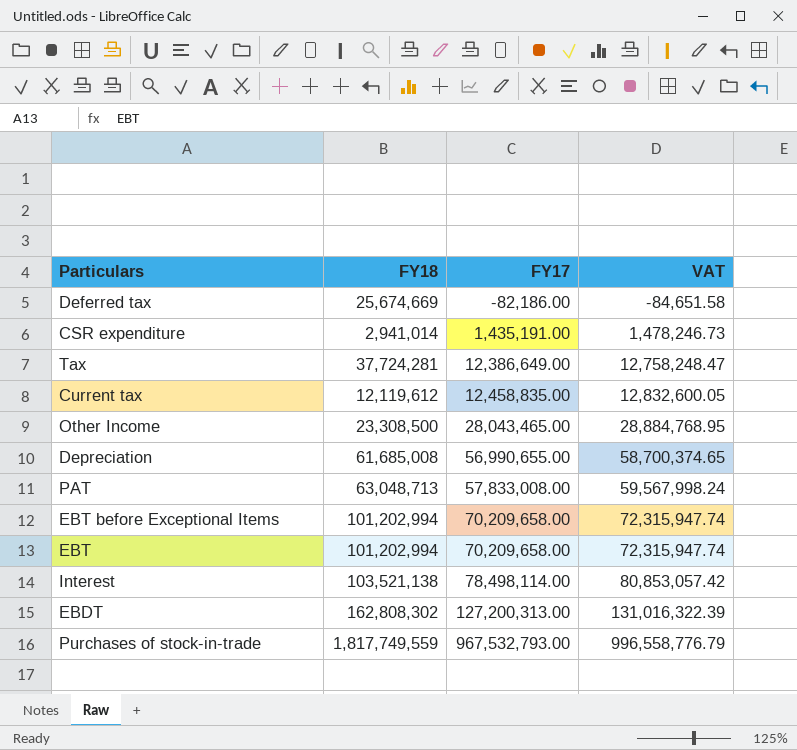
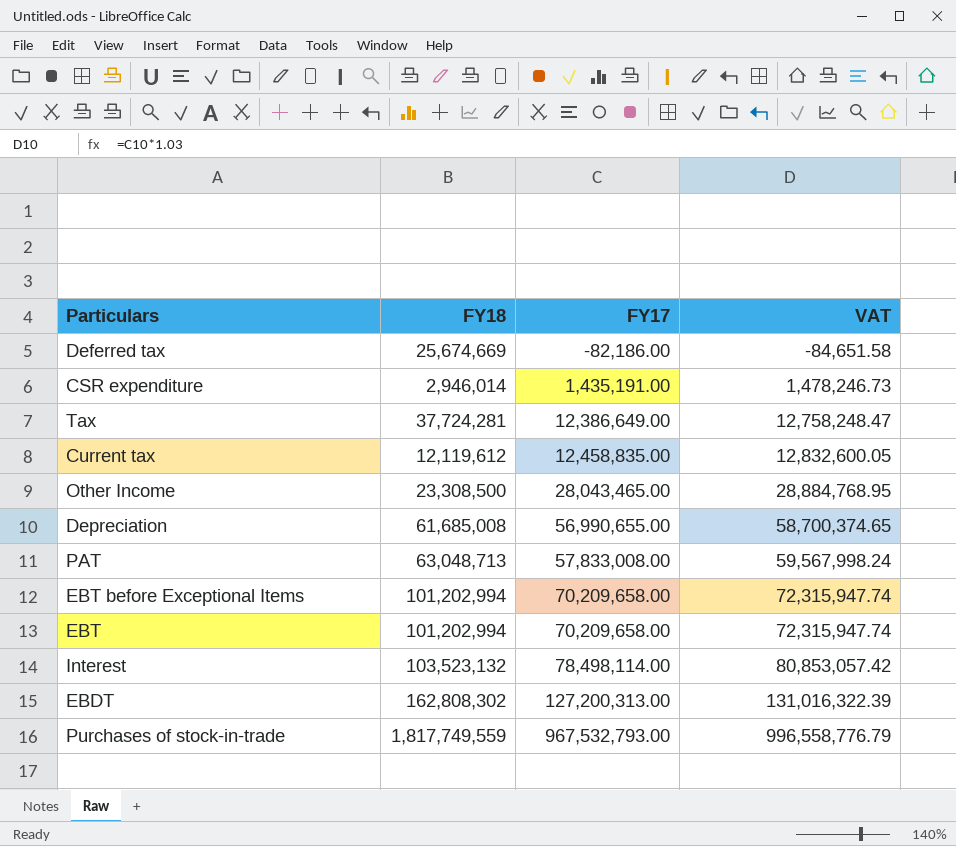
CSR expenditure | FY18: 2,941,014 -> 2,946,014
Interest | FY18: 103,521,138 -> 103,523,132

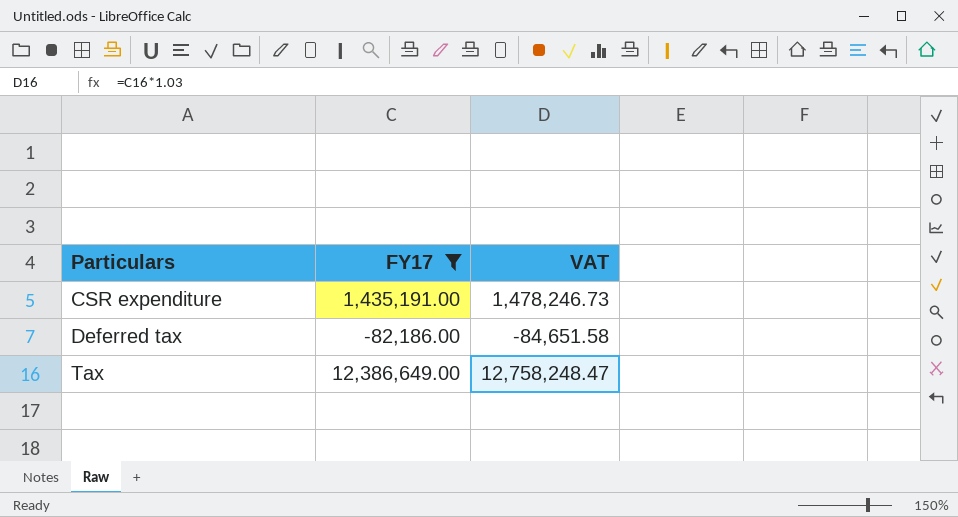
filter: none -> FY17 <= 12,386,649.00
row order: FY17 ascending -> Particulars ascending
column FY18 | position: 2 -> none

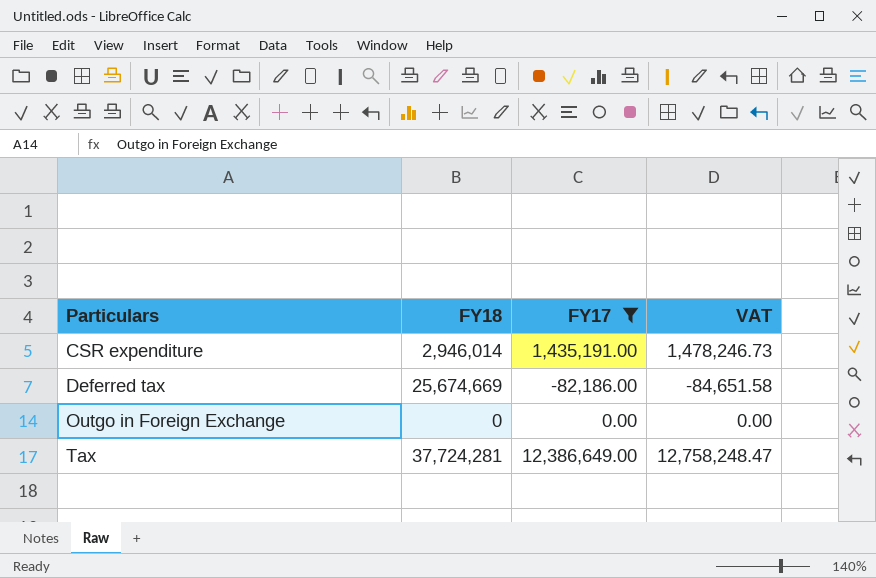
column FY18 | position: none -> 2
row Outgo in Foreign Exchange: none -> 0 | 0.00 | 0.00

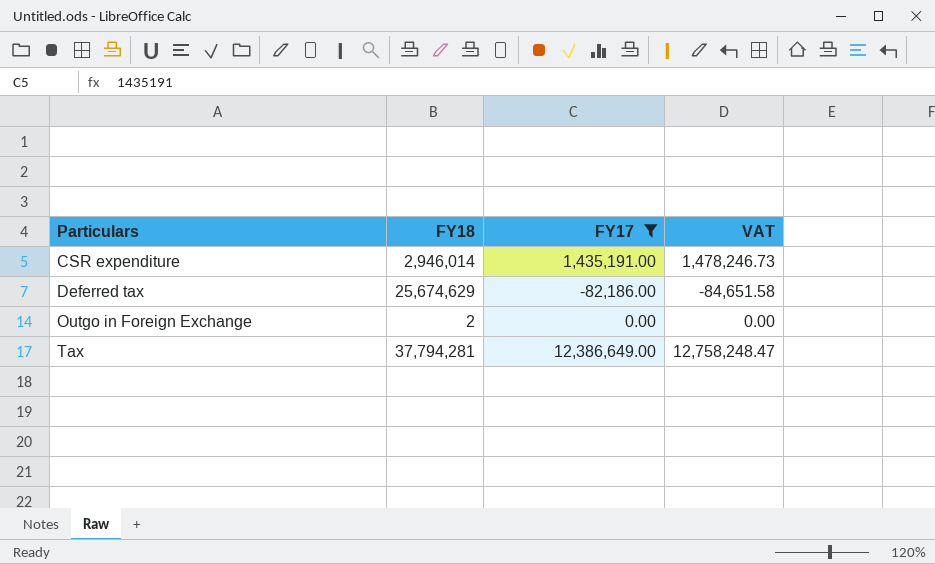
Deferred tax | FY18: 25,674,669 -> 25,674,629
Outgo in Foreign Exchange | FY18: 0 -> 2
Tax | FY18: 37,724,281 -> 37,794,281

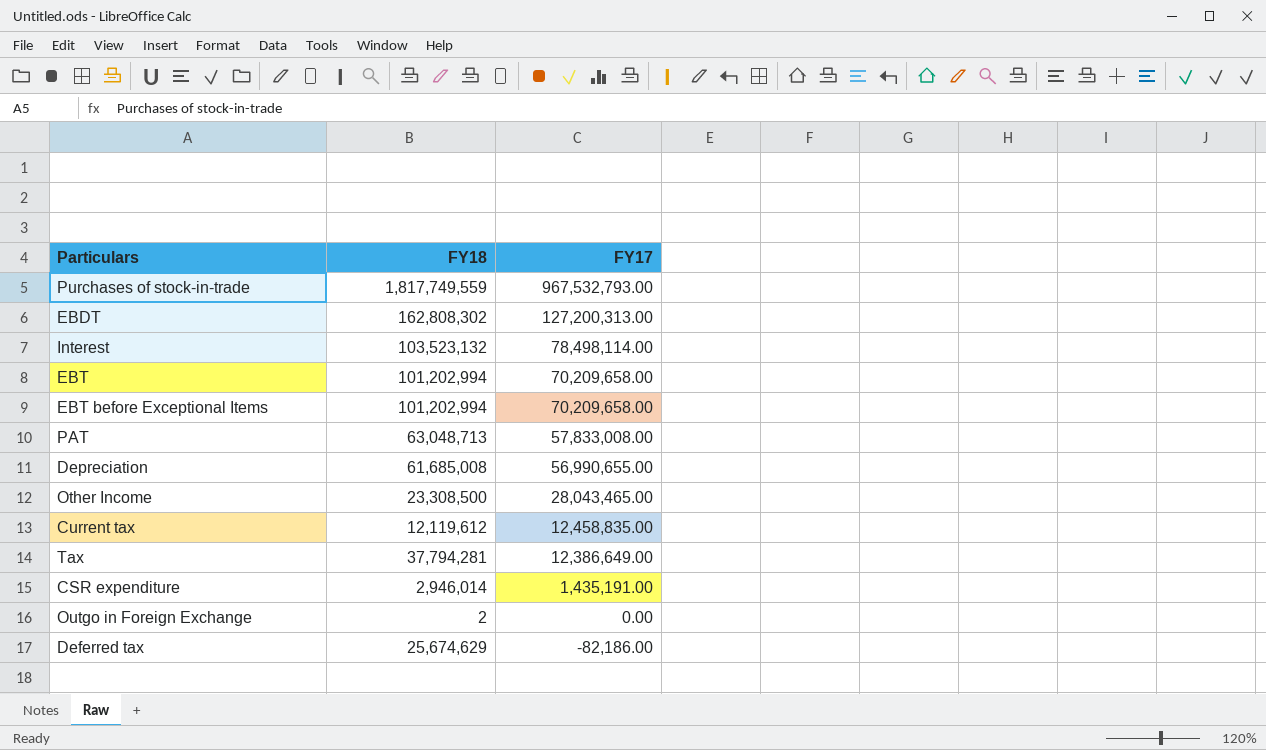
filter: FY17 <= 12,386,649.00 -> none
row order: Particulars ascending -> FY17 descending
column VAT | formula: [FY17] * 1.03 -> none

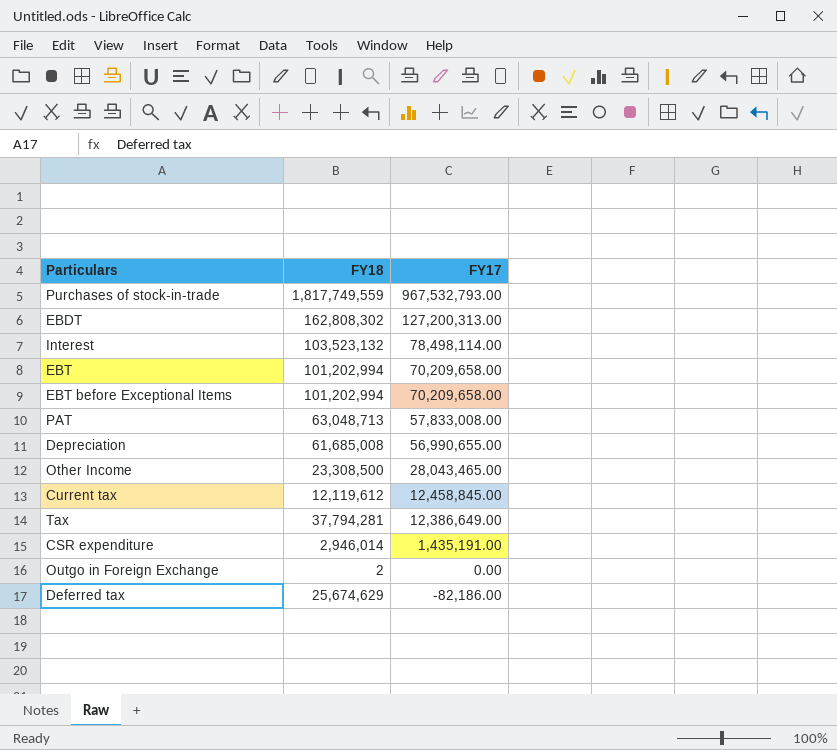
Current tax | FY17: 12,458,835.00 -> 12,458,845.00

